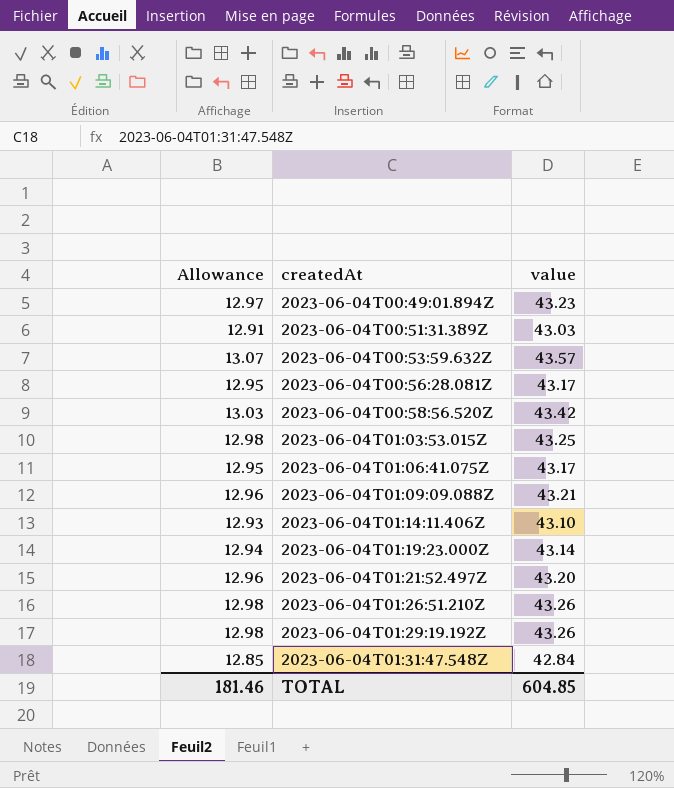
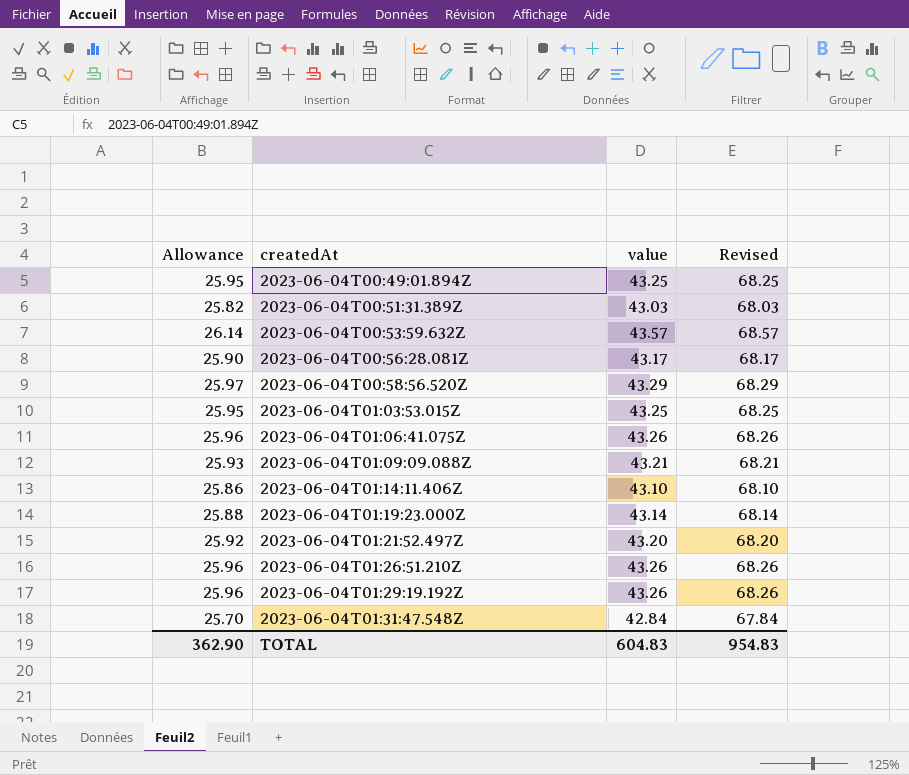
column Allowance | formula: [value] * 0.3 -> [value] * 0.6
column Revised | formula: none -> [value] + 25
2023-06-04T00:49:01.894Z | value: 43.23 -> 43.25
2023-06-04T00:58:56.520Z | value: 43.42 -> 43.29
2023-06-04T01:06:41.075Z | value: 43.17 -> 43.26
TOTAL | Allowance: 181.46 -> 362.90
TOTAL | value: 604.85 -> 604.83

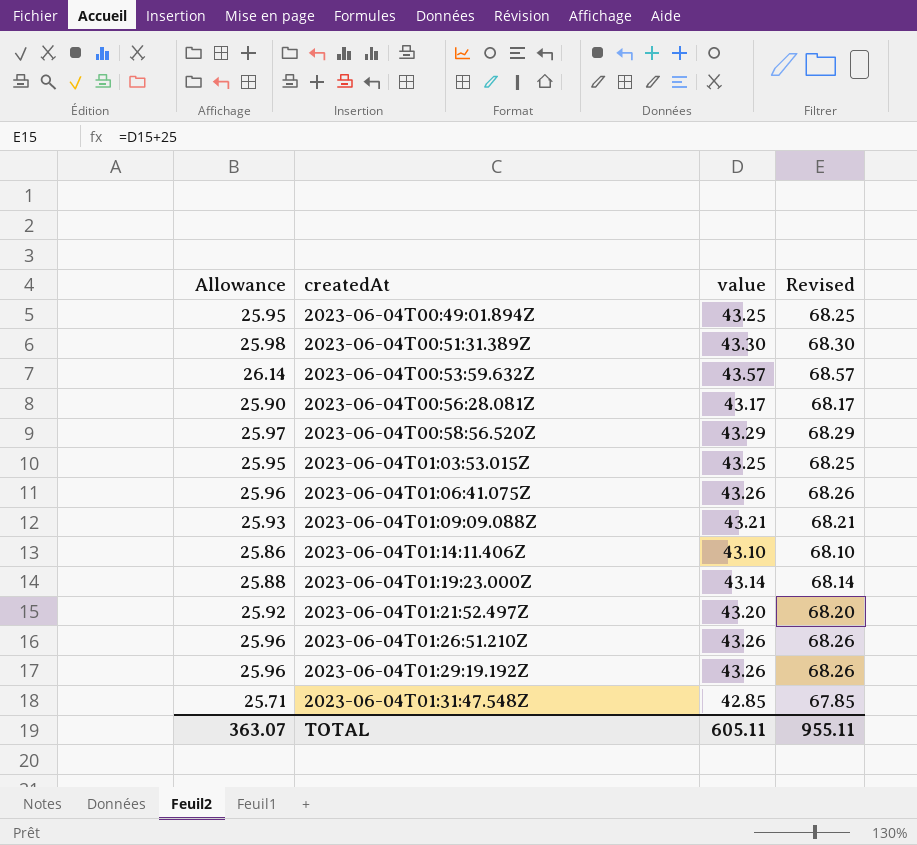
2023-06-04T00:51:31.389Z | Allowance: 25.82 -> 25.98
2023-06-04T00:51:31.389Z | value: 43.03 -> 43.30
2023-06-04T00:51:31.389Z | Revised: 68.03 -> 68.30
2023-06-04T01:31:47.548Z | Allowance: 25.70 -> 25.71
2023-06-04T01:31:47.548Z | value: 42.84 -> 42.85
2023-06-04T01:31:47.548Z | Revised: 67.84 -> 67.85
TOTAL | Allowance: 362.90 -> 363.07
TOTAL | value: 604.83 -> 605.11
TOTAL | Revised: 954.83 -> 955.11

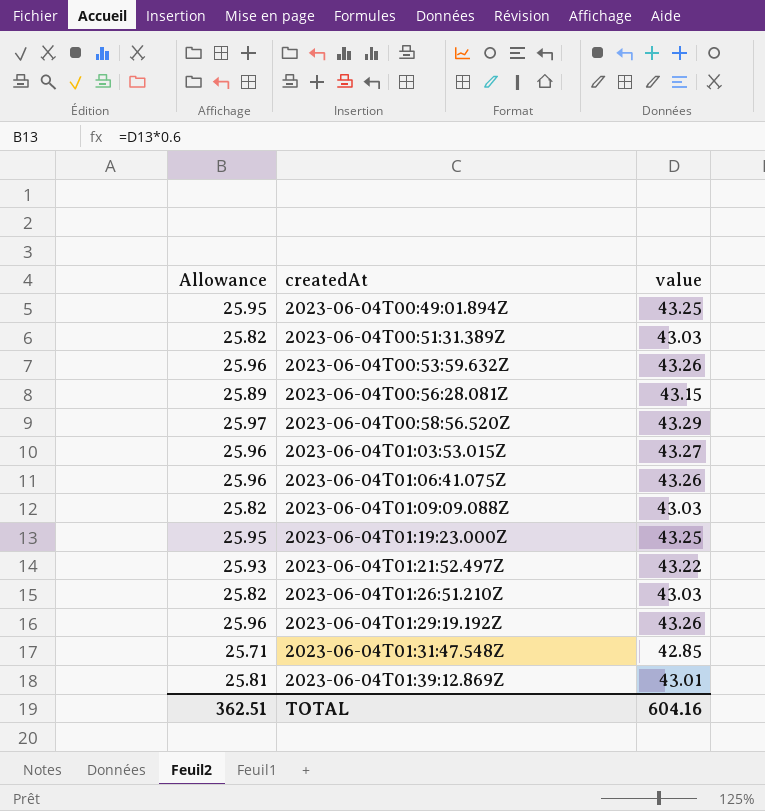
column Revised | formula: [value] + 25 -> none
row 2023-06-04T01:14:11.406Z: 25.86 | 43.10 | 68.10 -> none
2023-06-04T00:51:31.389Z | Allowance: 25.98 -> 25.82
2023-06-04T00:51:31.389Z | value: 43.30 -> 43.03
2023-06-04T00:53:59.632Z | Allowance: 26.14 -> 25.96
2023-06-04T00:53:59.632Z | value: 43.57 -> 43.26
2023-06-04T00:56:28.081Z | Allowance: 25.90 -> 25.89
2023-06-04T00:56:28.081Z | value: 43.17 -> 43.15
2023-06-04T01:03:53.015Z | Allowance: 25.95 -> 25.96
2023-06-04T01:03:53.015Z | value: 43.25 -> 43.27
2023-06-04T01:09:09.088Z | Allowance: 25.93 -> 25.82
2023-06-04T01:09:09.088Z | value: 43.21 -> 43.03
2023-06-04T01:19:23.000Z | Allowance: 25.88 -> 25.95
2023-06-04T01:19:23.000Z | value: 43.14 -> 43.25
2023-06-04T01:21:52.497Z | Allowance: 25.92 -> 25.93
2023-06-04T01:21:52.497Z | value: 43.20 -> 43.22
2023-06-04T01:26:51.210Z | Allowance: 25.96 -> 25.82
2023-06-04T01:26:51.210Z | value: 43.26 -> 43.03
row 2023-06-04T01:39:12.869Z: none -> 25.81 | 43.01
TOTAL | Allowance: 363.07 -> 362.51
TOTAL | value: 605.11 -> 604.16

